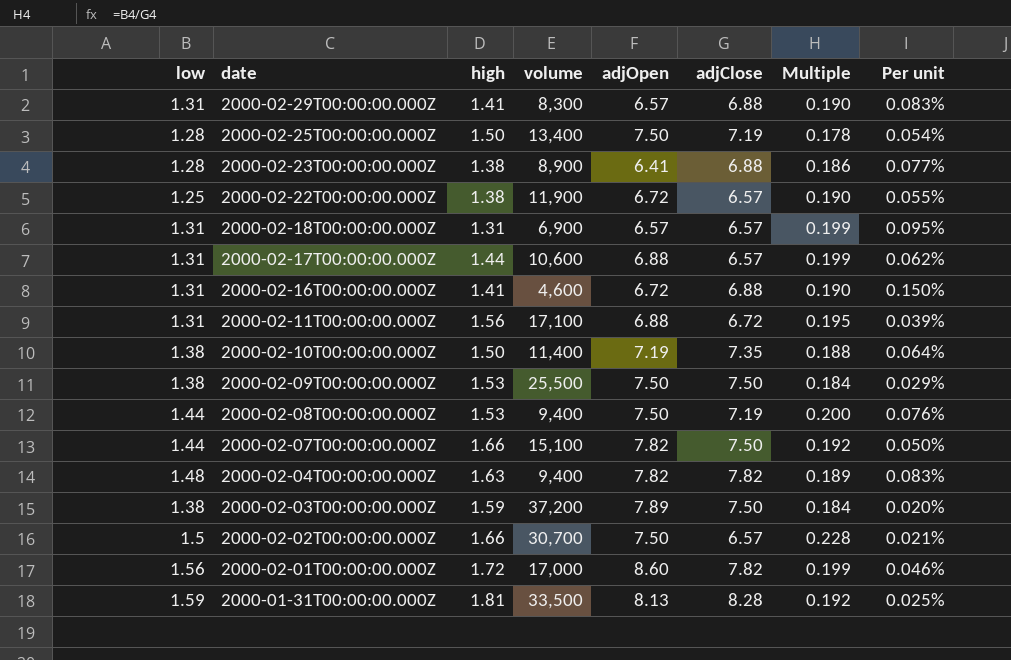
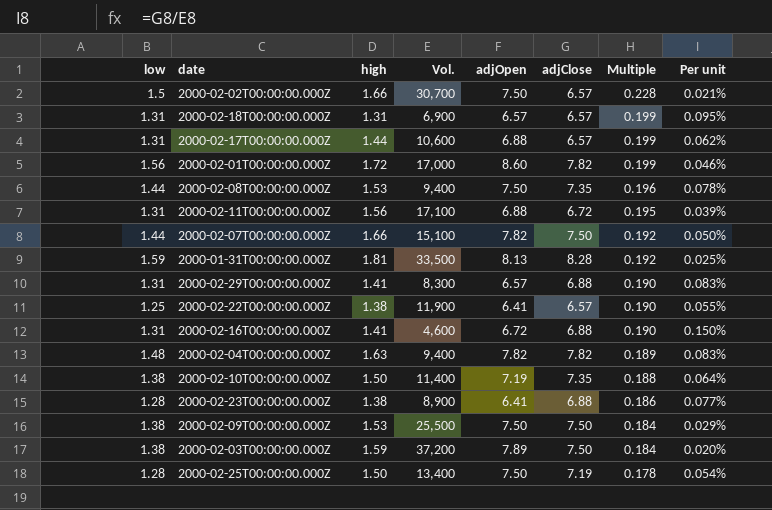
row order: date descending -> Multiple descending
column name: volume -> Vol.
2000-02-08T00:00:00.000Z | adjClose: 7.19 -> 7.35
2000-02-08T00:00:00.000Z | Multiple: 0.200 -> 0.196
2000-02-08T00:00:00.000Z | Per unit: 0.076% -> 0.078%
2000-02-22T00:00:00.000Z | adjOpen: 6.72 -> 6.41

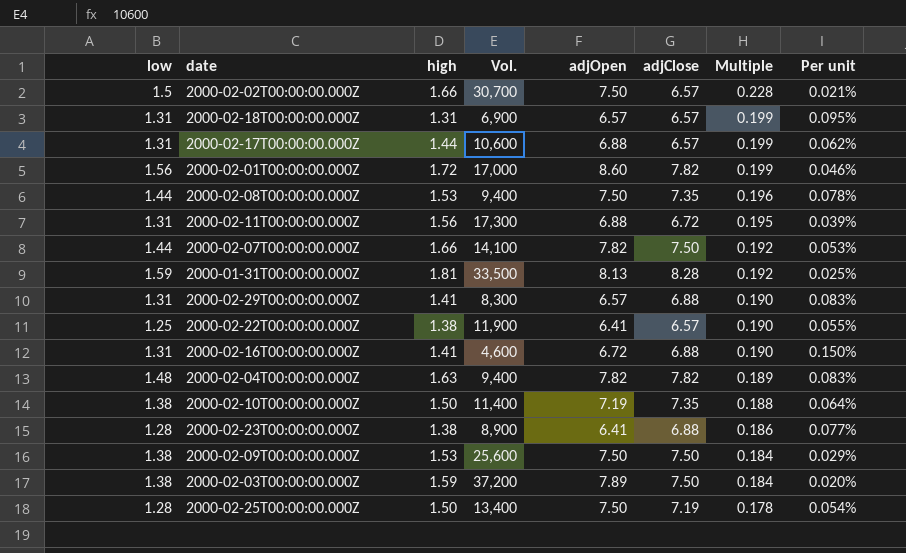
2000-02-11T00:00:00.000Z | Vol.: 17,100 -> 17,300
2000-02-07T00:00:00.000Z | Vol.: 15,100 -> 14,100
2000-02-07T00:00:00.000Z | Per unit: 0.050% -> 0.053%
2000-02-09T00:00:00.000Z | Vol.: 25,500 -> 25,600

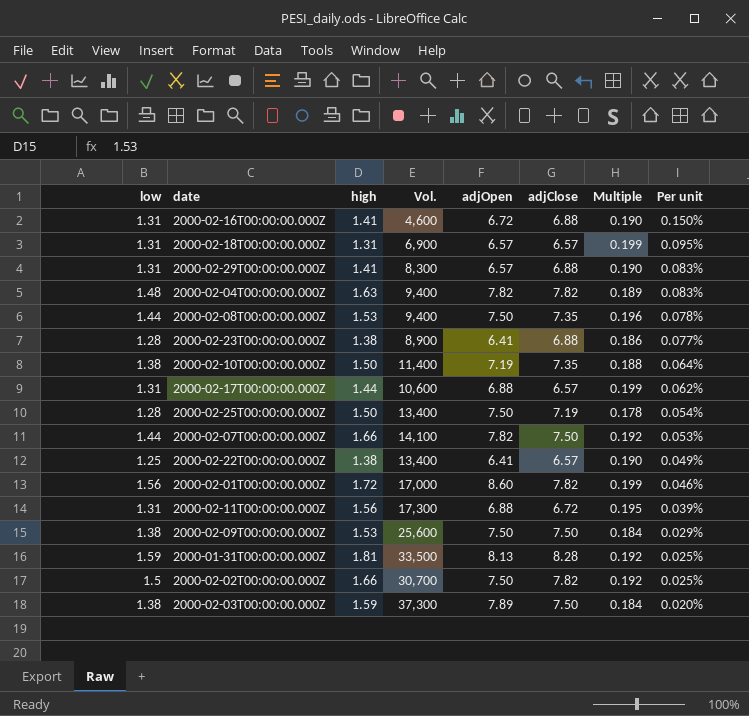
row order: Multiple descending -> Per unit descending
2000-02-22T00:00:00.000Z | Vol.: 11,900 -> 13,400
2000-02-22T00:00:00.000Z | Per unit: 0.055% -> 0.049%
2000-02-02T00:00:00.000Z | adjClose: 6.57 -> 7.82
2000-02-02T00:00:00.000Z | Multiple: 0.228 -> 0.192
2000-02-02T00:00:00.000Z | Per unit: 0.021% -> 0.025%
2000-02-03T00:00:00.000Z | Vol.: 37,200 -> 37,300

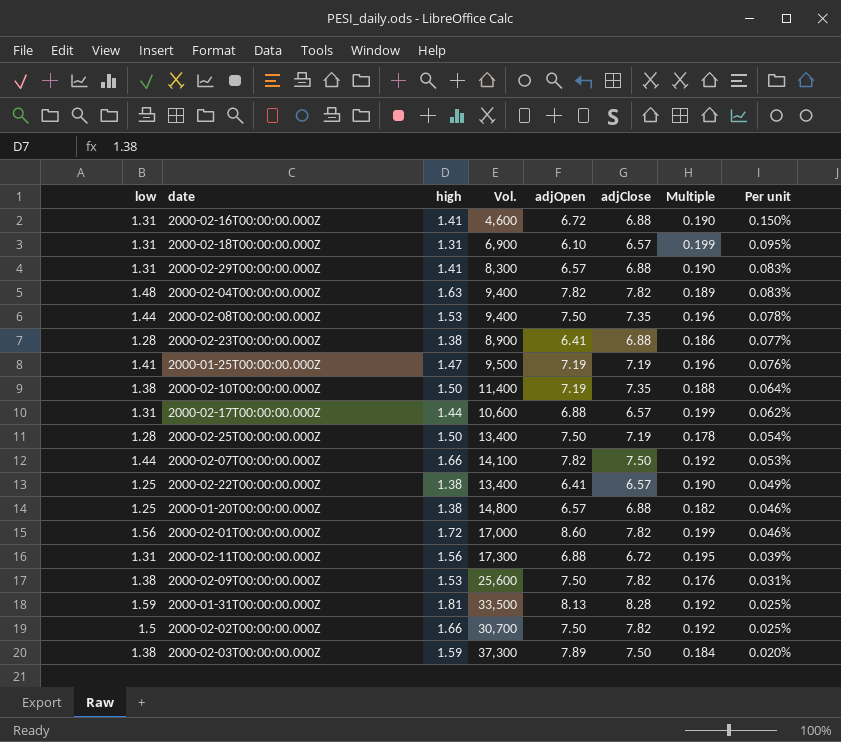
2000-02-18T00:00:00.000Z | adjOpen: 6.57 -> 6.10
row 2000-01-25T00:00:00.000Z: none -> 1.41 | 1.47 | 9,500 | 7.19 | 7.19 | 0.196 | 0.076%
row 2000-01-20T00:00:00.000Z: none -> 1.25 | 1.38 | 14,800 | 6.57 | 6.88 | 0.182 | 0.046%
2000-02-09T00:00:00.000Z | adjClose: 7.50 -> 7.82
2000-02-09T00:00:00.000Z | Multiple: 0.184 -> 0.176
2000-02-09T00:00:00.000Z | Per unit: 0.029% -> 0.031%

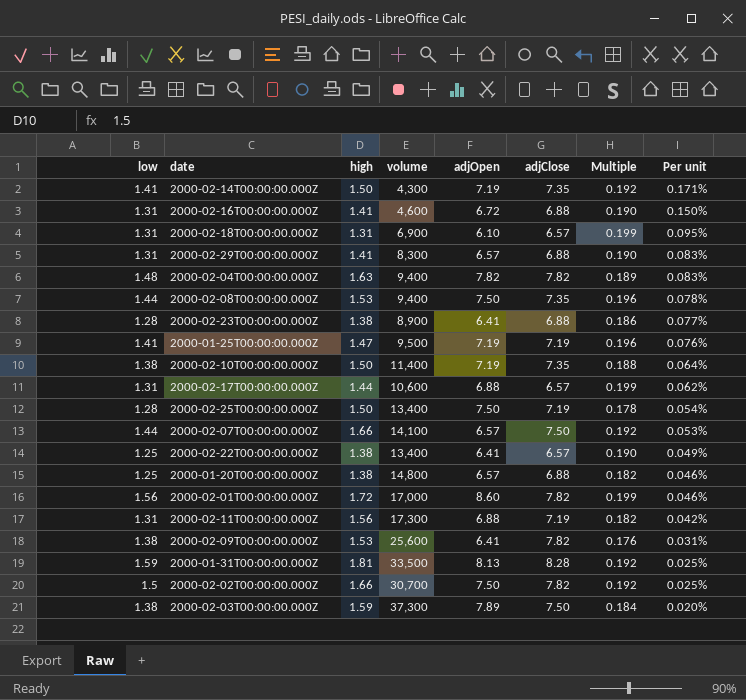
column name: Vol. -> volume
row 2000-02-14T00:00:00.000Z: none -> 1.41 | 1.50 | 4,300 | 7.19 | 7.35 | 0.192 | 0.171%
2000-02-07T00:00:00.000Z | adjOpen: 7.82 -> 6.57
2000-02-11T00:00:00.000Z | adjClose: 6.72 -> 7.19
2000-02-11T00:00:00.000Z | Multiple: 0.195 -> 0.182
2000-02-11T00:00:00.000Z | Per unit: 0.039% -> 0.042%
2000-02-09T00:00:00.000Z | adjOpen: 7.50 -> 6.41

